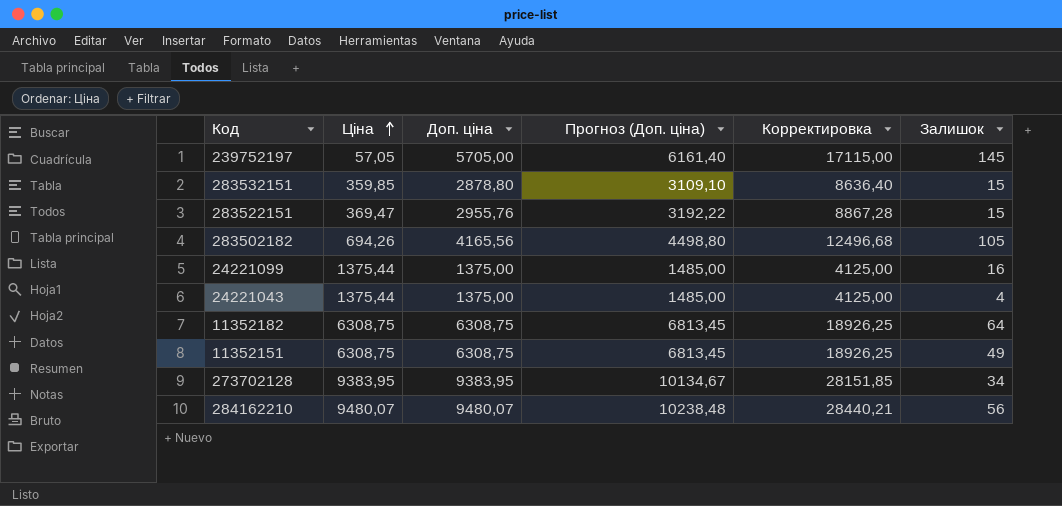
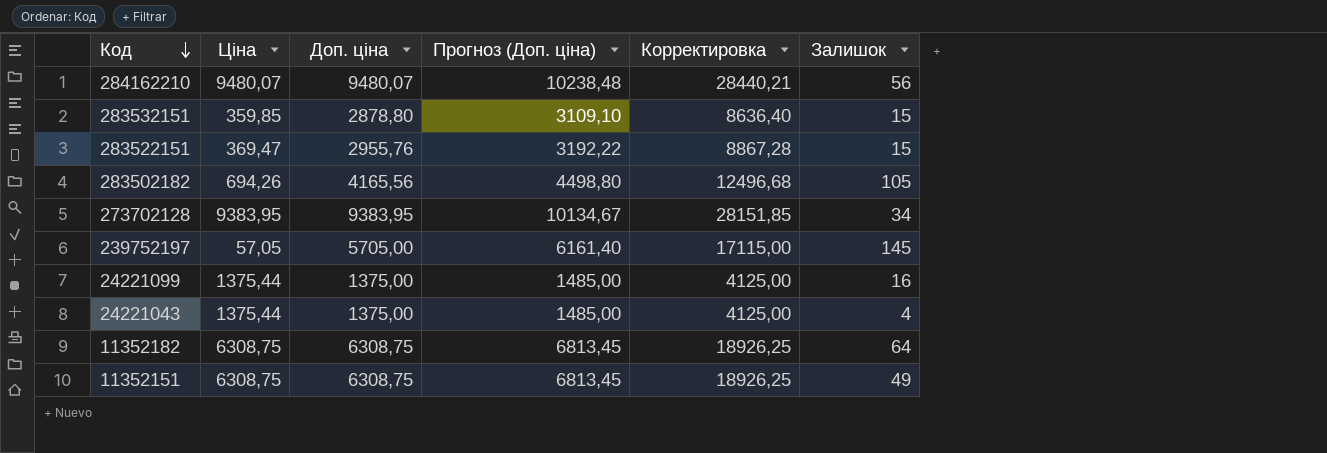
row order: Ціна ascending -> Код descending

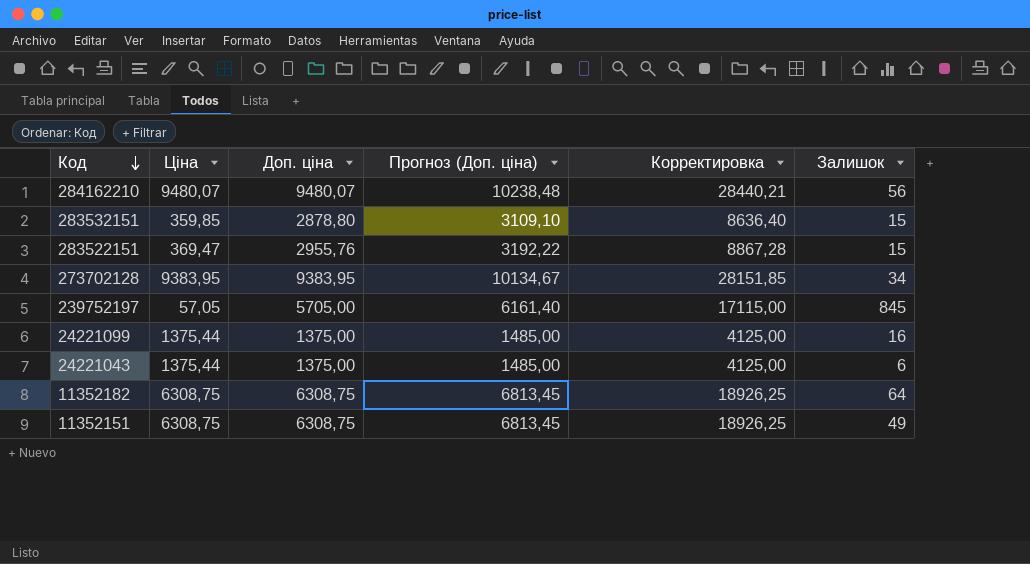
row 283502182: 694,26 | 4165,56 | 4498,80 | 12496,68 | 105 -> none
239752197 | Залишок: 145 -> 845
24221043 | Залишок: 4 -> 6

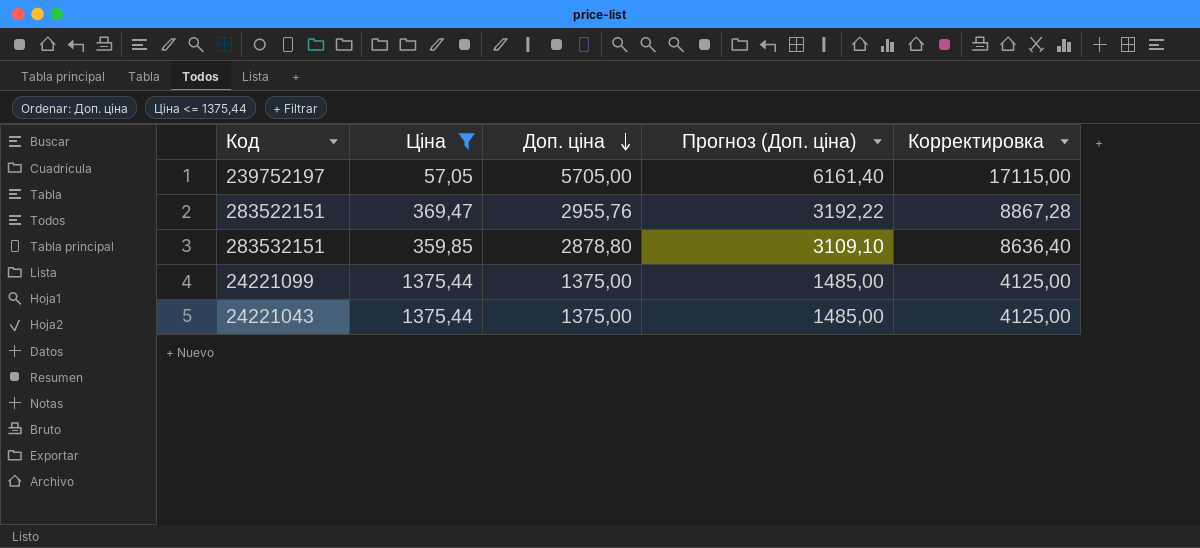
filter: none -> Ціна <= 1375,44
row order: Код descending -> Доп. ціна descending
column Залишок | position: 6 -> none

